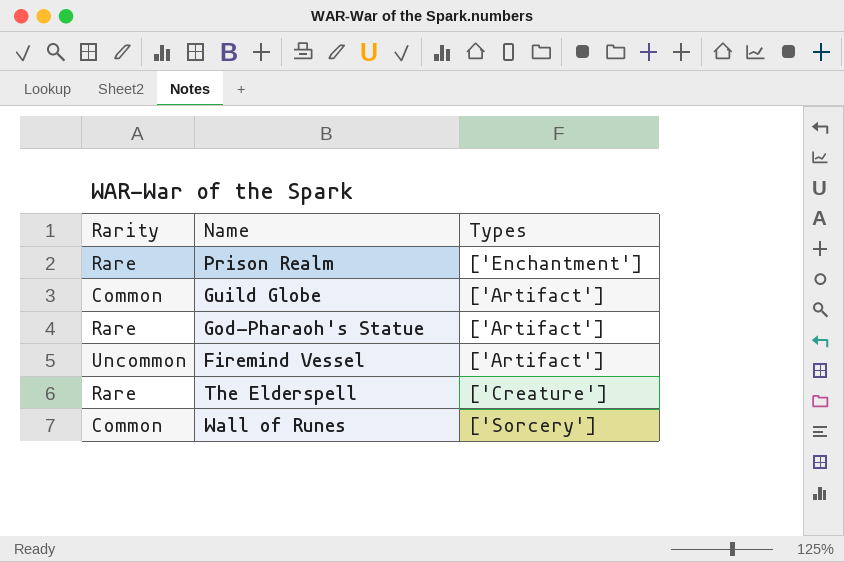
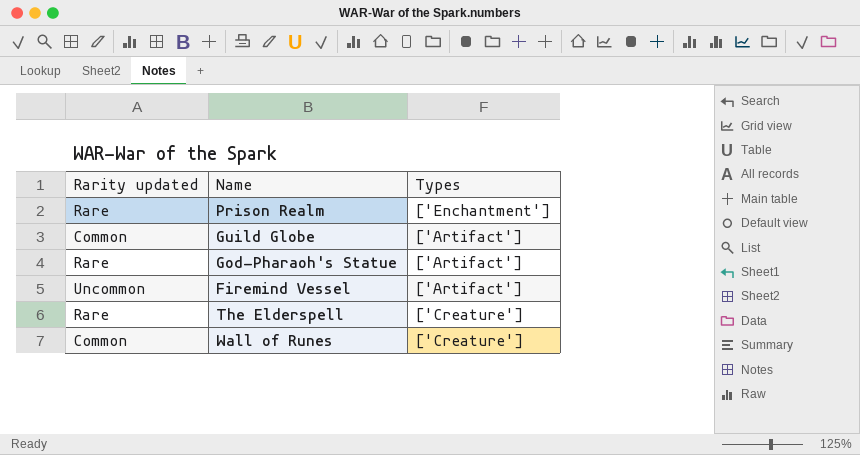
column name: Rarity -> Rarity updated
Wall of Runes | Types: ['Sorcery'] -> ['Creature']

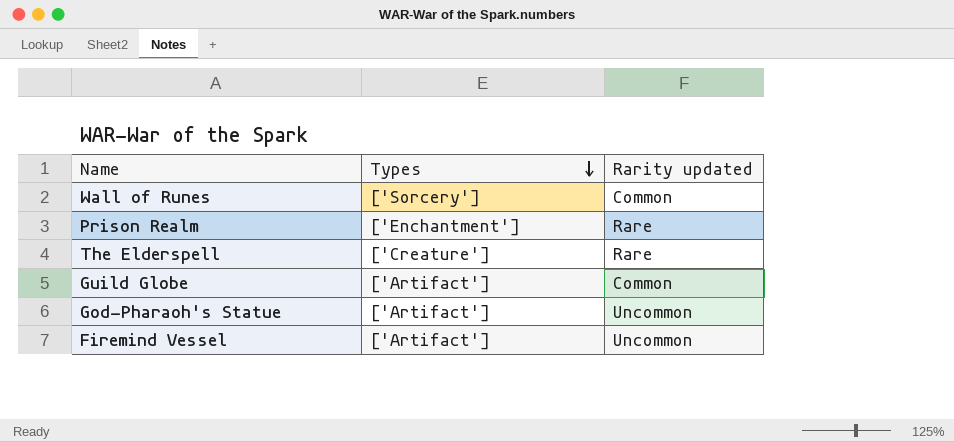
row order: none -> Types descending
column Rarity updated | position: 1 -> 3
Wall of Runes | Types: ['Creature'] -> ['Sorcery']
God-Pharaoh's Statue | Rarity updated: Rare -> Uncommon

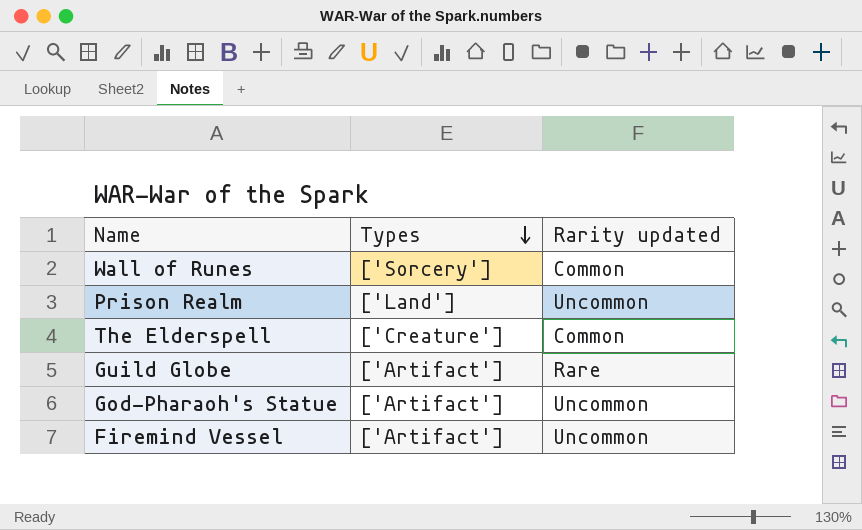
Prison Realm | Types: ['Enchantment'] -> ['Land']
Prison Realm | Rarity updated: Rare -> Uncommon
The Elderspell | Rarity updated: Rare -> Common
Guild Globe | Rarity updated: Common -> Rare

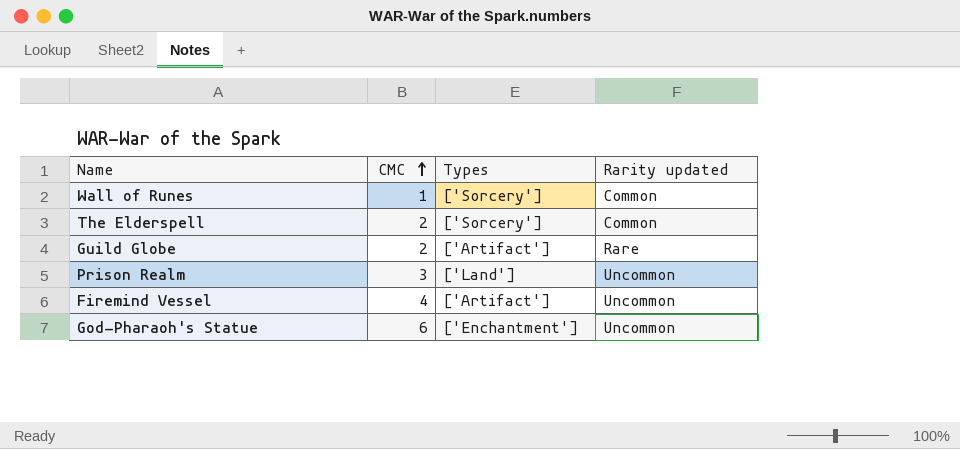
row order: Types descending -> CMC ascending
column CMC | position: none -> 2
The Elderspell | Types: ['Creature'] -> ['Sorcery']
God-Pharaoh's Statue | Types: ['Artifact'] -> ['Enchantment']

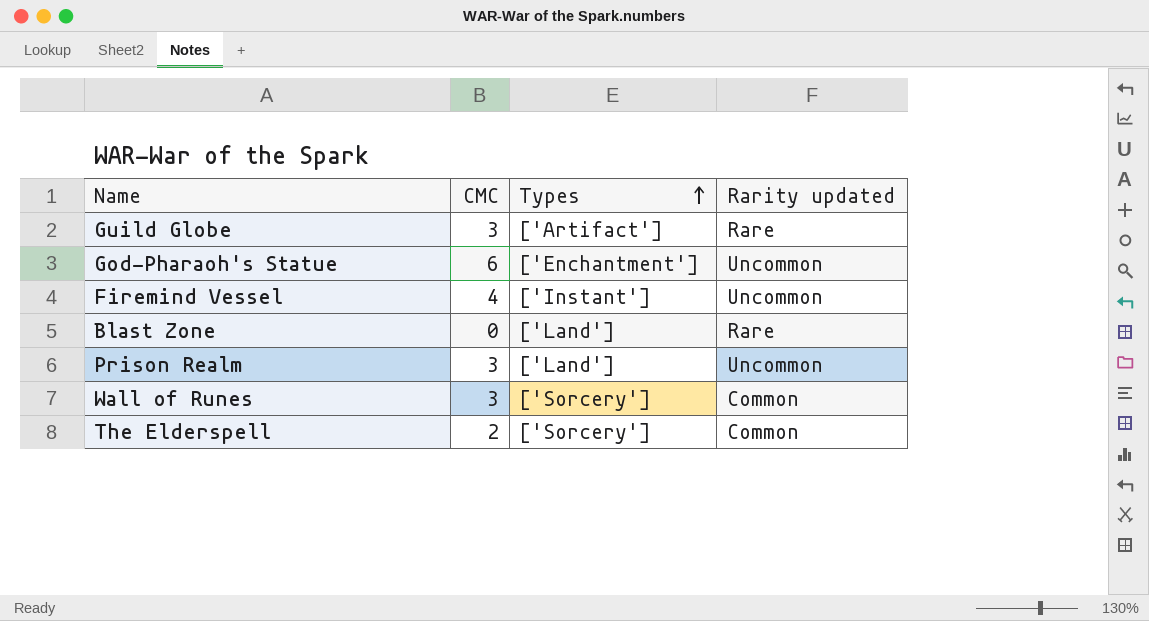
row order: CMC ascending -> Types ascending
Guild Globe | CMC: 2 -> 3
Firemind Vessel | Types: ['Artifact'] -> ['Instant']
row Blast Zone: none -> 0 | ['Land'] | Rare
Wall of Runes | CMC: 1 -> 3

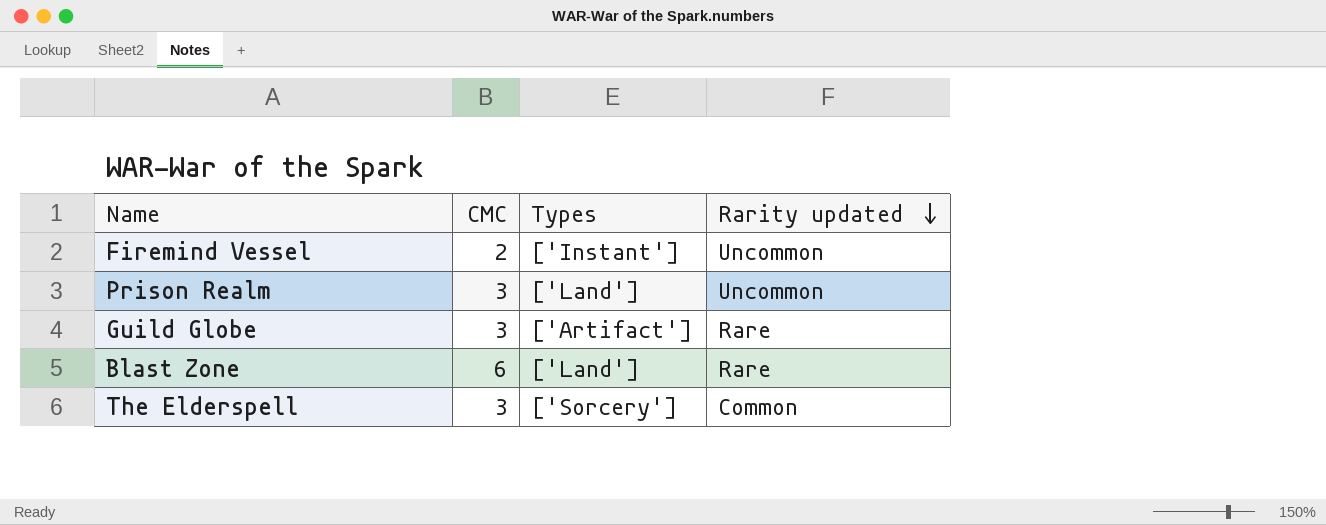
row order: Types ascending -> Rarity updated descending
row God-Pharaoh's Statue: 6 | ['Enchantment'] | Uncommon -> none
row Wall of Runes: 3 | ['Sorcery'] | Common -> none
Firemind Vessel | CMC: 4 -> 2
Blast Zone | CMC: 0 -> 6
The Elderspell | CMC: 2 -> 3

